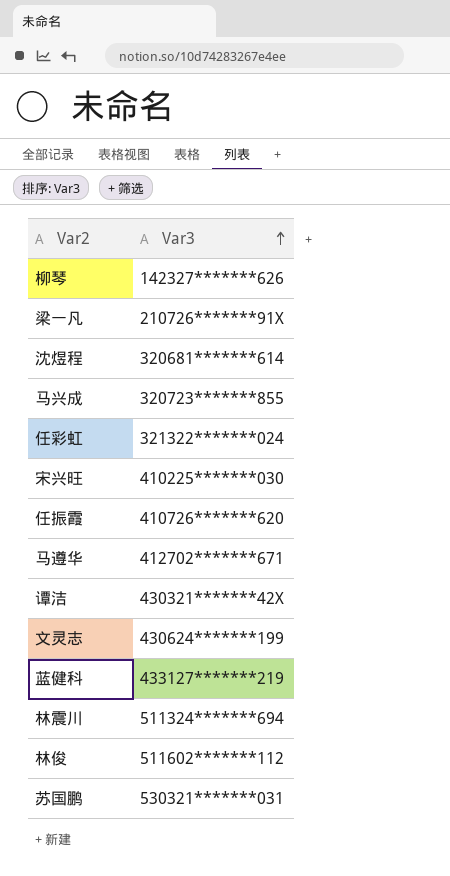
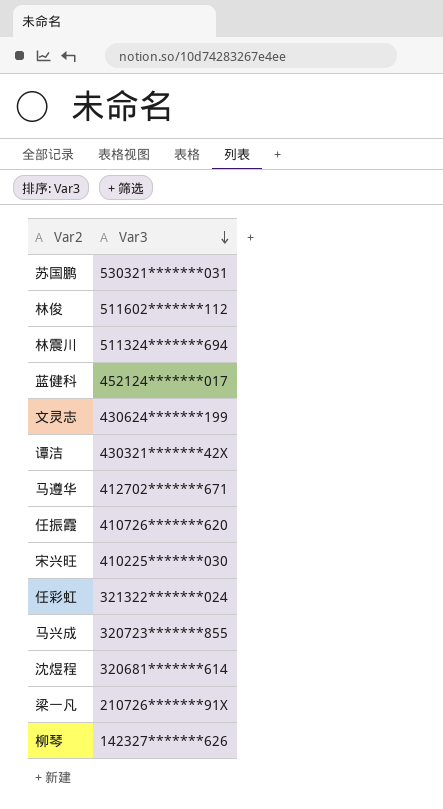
row order: Var3 ascending -> Var3 descending
蓝健科 | Var3: 433127*******219 -> 452124*******017

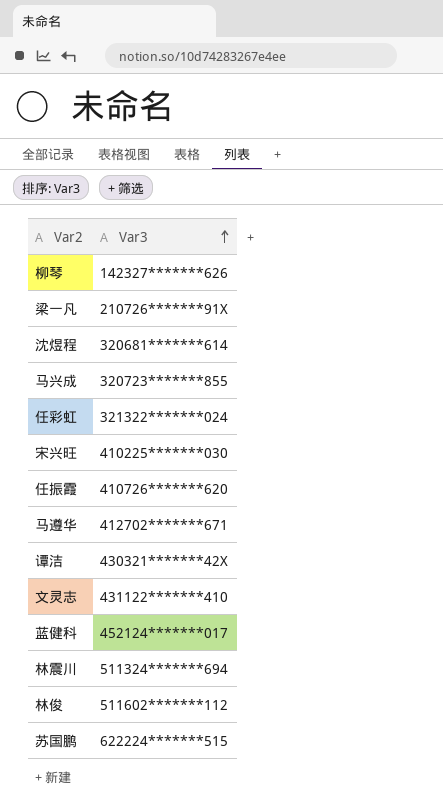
row order: Var3 descending -> Var3 ascending
文灵志 | Var3: 430624*******199 -> 431122*******410
苏国鹏 | Var3: 530321*******031 -> 622224*******515

